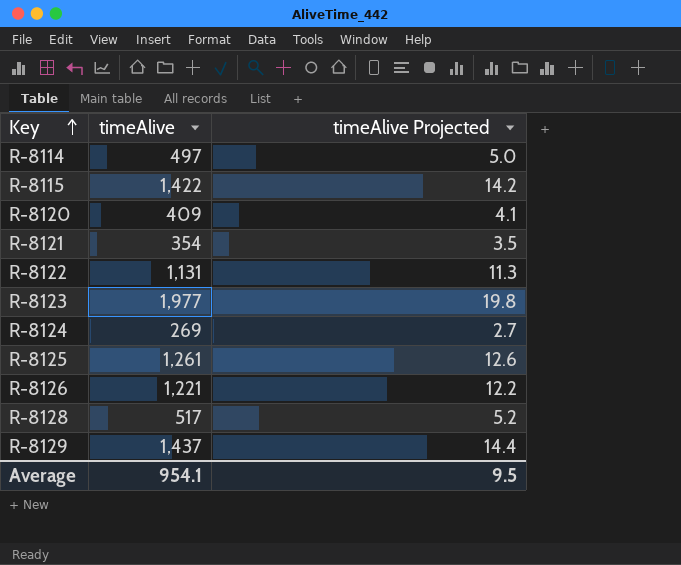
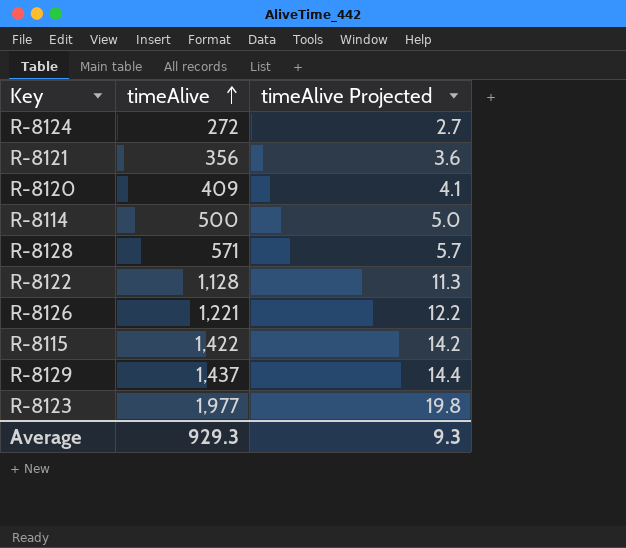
row order: Key ascending -> timeAlive ascending
row R-8125: 1,261 | 12.6 -> none
R-8124 | timeAlive: 269 -> 272
R-8121 | timeAlive: 354 -> 356
R-8121 | timeAlive Projected: 3.5 -> 3.6
R-8114 | timeAlive: 497 -> 500
R-8128 | timeAlive: 517 -> 571
R-8128 | timeAlive Projected: 5.2 -> 5.7
R-8122 | timeAlive: 1,131 -> 1,128
Average | timeAlive: 954.1 -> 929.3
Average | timeAlive Projected: 9.5 -> 9.3

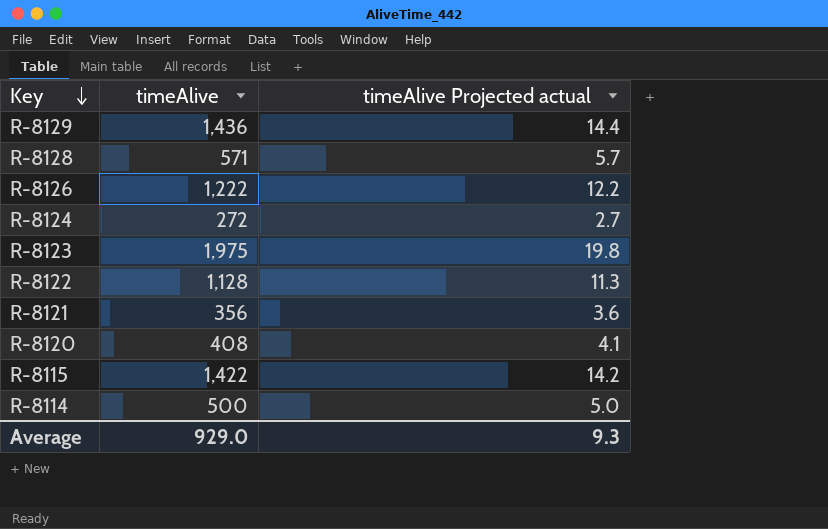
row order: timeAlive ascending -> Key descending
column name: timeAlive Projected -> timeAlive Projected actual
R-8129 | timeAlive: 1,437 -> 1,436
R-8126 | timeAlive: 1,221 -> 1,222
R-8123 | timeAlive: 1,977 -> 1,975
R-8120 | timeAlive: 409 -> 408
Average | timeAlive: 929.3 -> 929.0

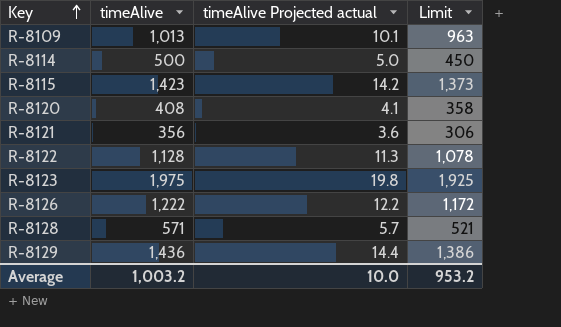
row order: Key descending -> Key ascending
column Limit | formula: none -> [timeAlive] - 50
row R-8124: 272 | 2.7 -> none
row R-8109: none -> 1,013 | 10.1 | 963
R-8115 | timeAlive: 1,422 -> 1,423
Average | timeAlive: 929.0 -> 1,003.2
Average | timeAlive Projected actual: 9.3 -> 10.0

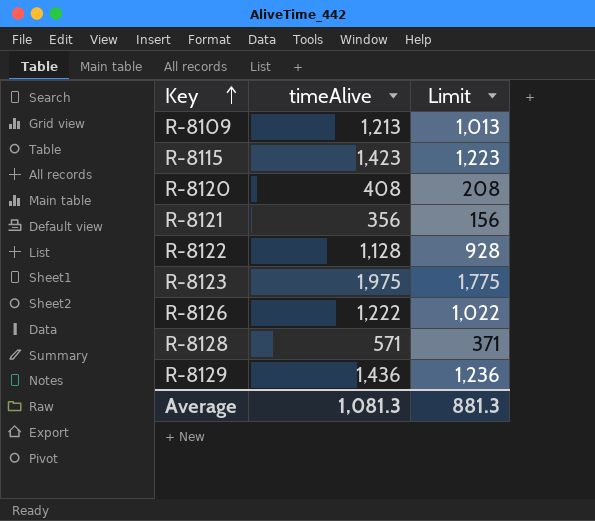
column timeAlive Projected actual | formula: [timeAlive] * 0.01 -> none
column Limit | formula: [timeAlive] - 50 -> [timeAlive] - 200
row R-8114: 500 | 5.0 | 450 -> none
R-8109 | timeAlive: 1,013 -> 1,213
Average | timeAlive: 1,003.2 -> 1,081.3
Average | Limit: 953.2 -> 881.3

